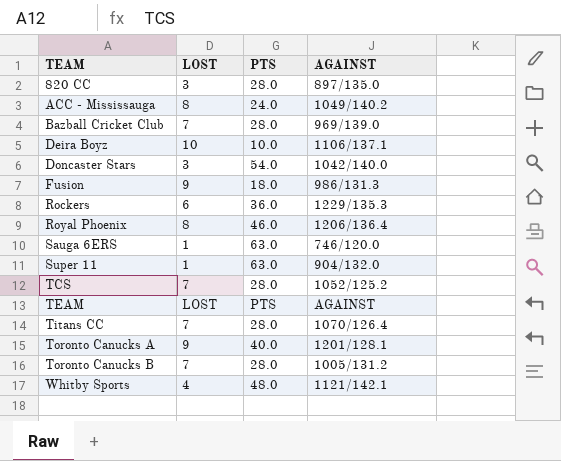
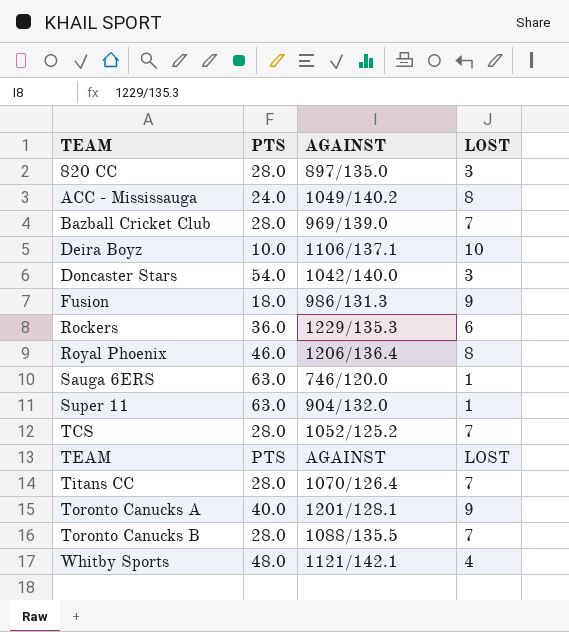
column LOST | position: 2 -> 4
Toronto Canucks B | AGAINST: 1005/131.2 -> 1088/135.5

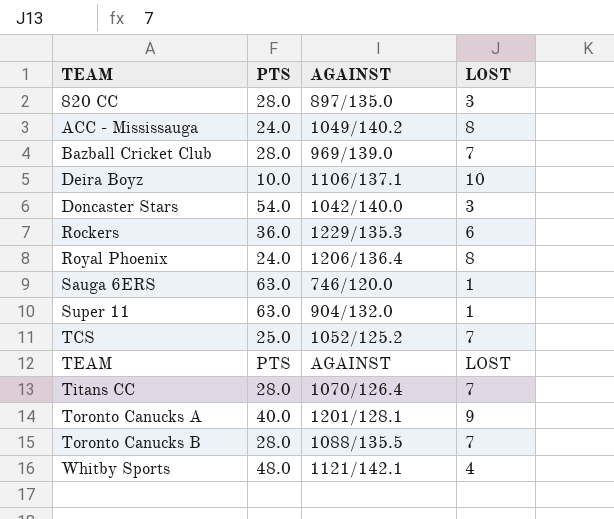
row Fusion: 18.0 | 986/131.3 | 9 -> none
Royal Phoenix | PTS: 46.0 -> 24.0
TCS | PTS: 28.0 -> 25.0

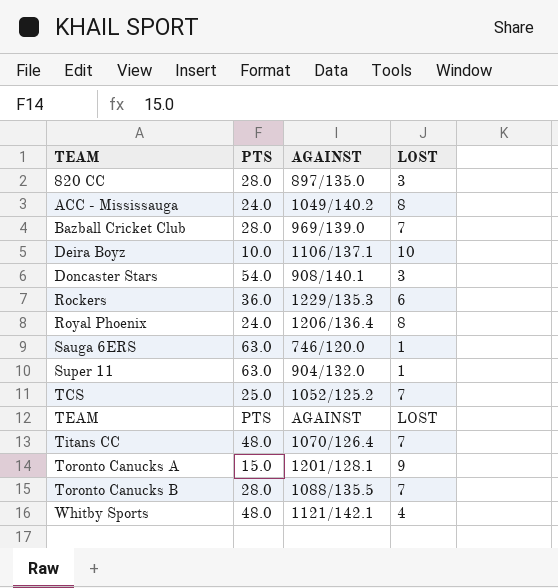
Doncaster Stars | AGAINST: 1042/140.0 -> 908/140.1
Titans CC | PTS: 28.0 -> 48.0
Toronto Canucks A | PTS: 40.0 -> 15.0

